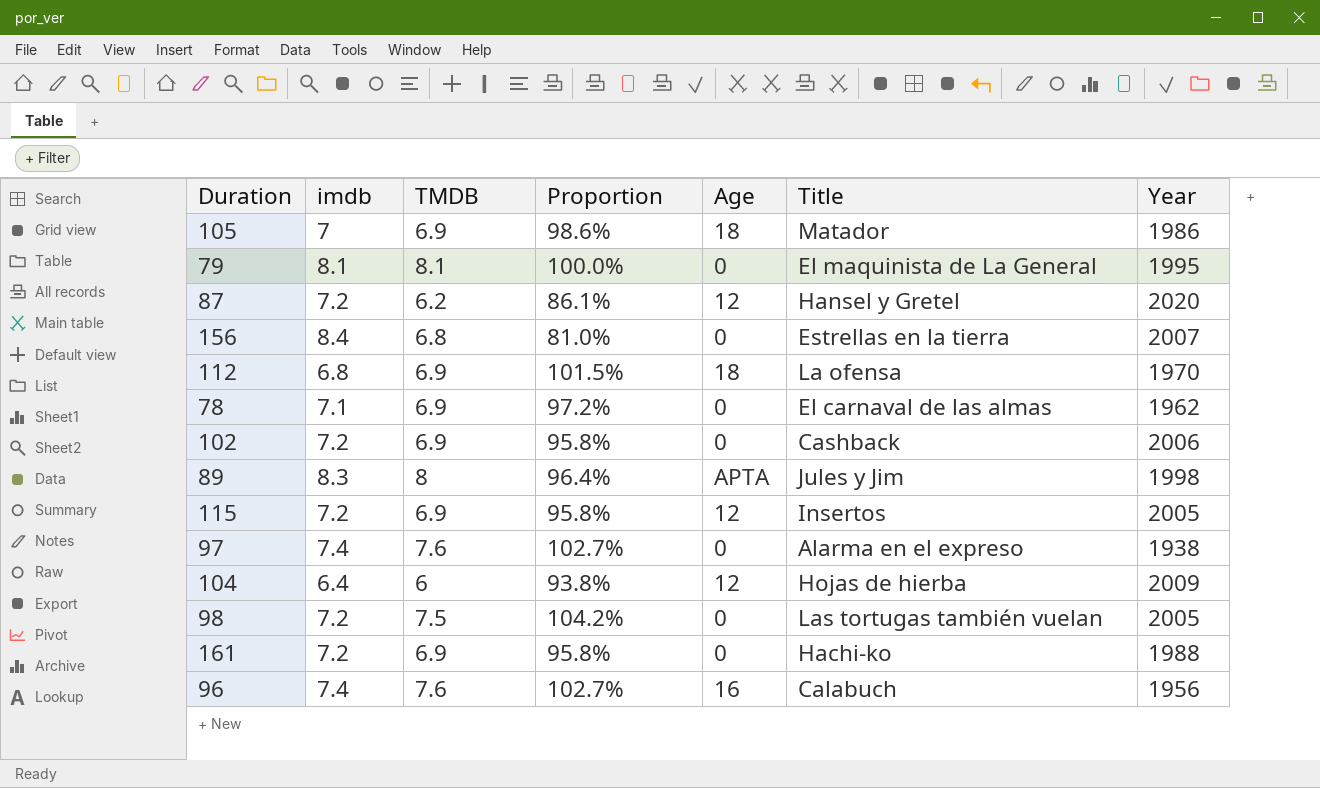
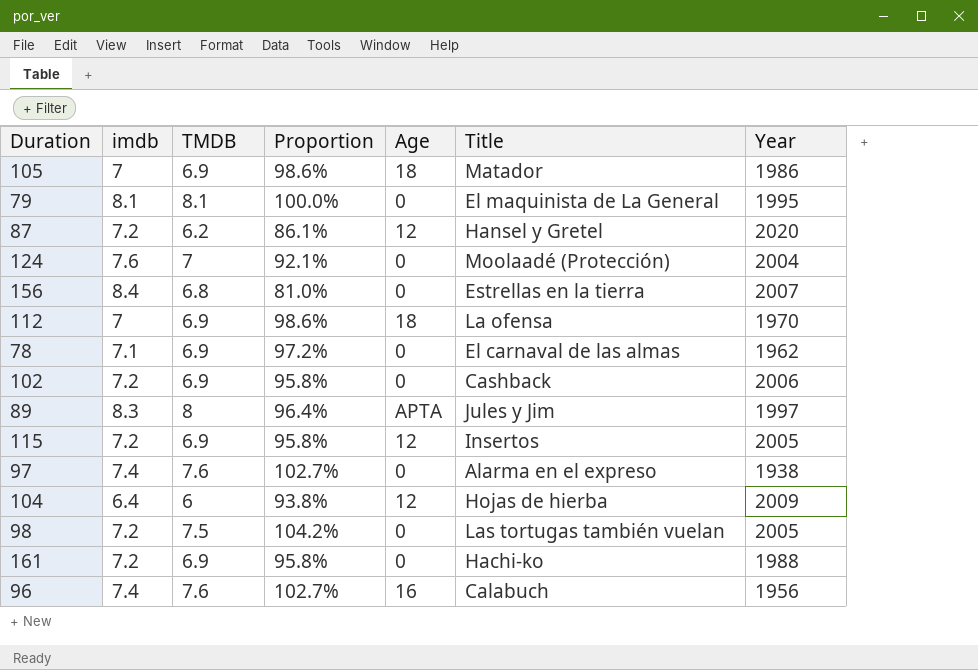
row 124: none -> 7.6 | 7 | 92.1% | 0 | Moolaadé (Protección) | 2004
112 | imdb: 6.8 -> 7
112 | Proportion: 101.5% -> 98.6%
89 | Year: 1998 -> 1997

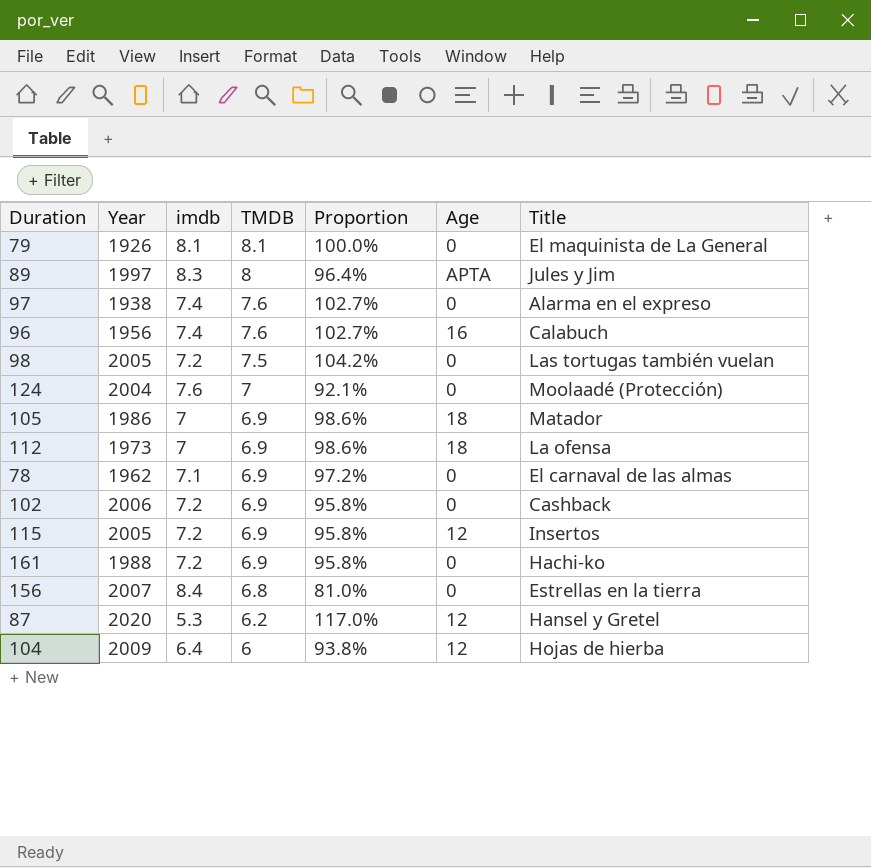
row order: none -> TMDB descending
column Year | position: 7 -> 2
79 | Year: 1995 -> 1926
112 | Year: 1970 -> 1973
87 | imdb: 7.2 -> 5.3
87 | Proportion: 86.1% -> 117.0%

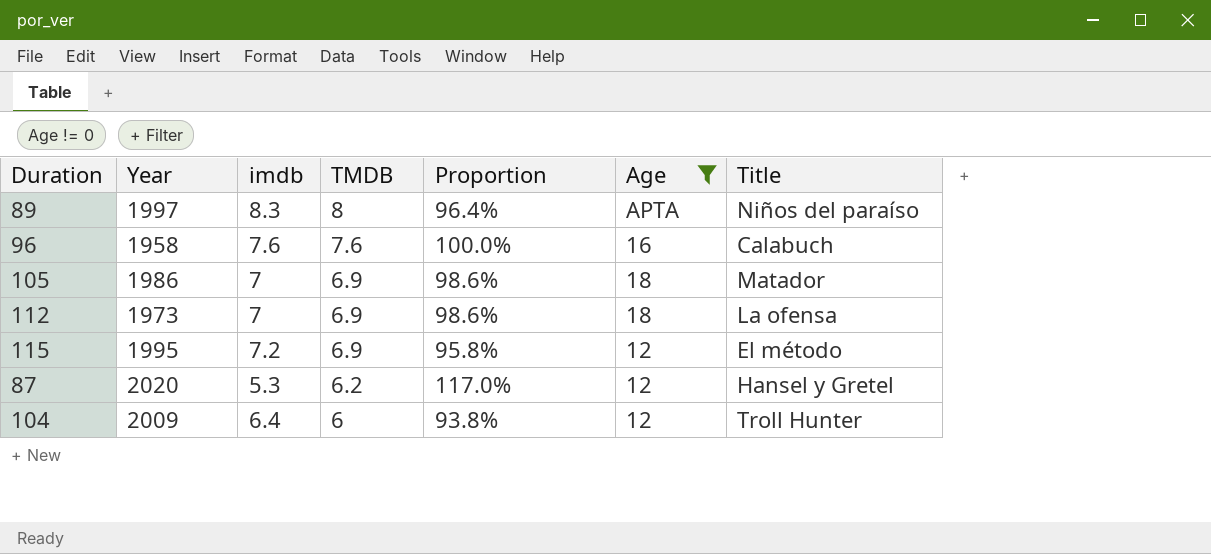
filter: none -> Age != 0
89 | Title: Jules y Jim -> Niños del paraíso
96 | Year: 1956 -> 1958
96 | imdb: 7.4 -> 7.6
96 | Proportion: 102.7% -> 100.0%
115 | Year: 2005 -> 1995
115 | Title: Insertos -> El método
104 | Title: Hojas de hierba -> Troll Hunter

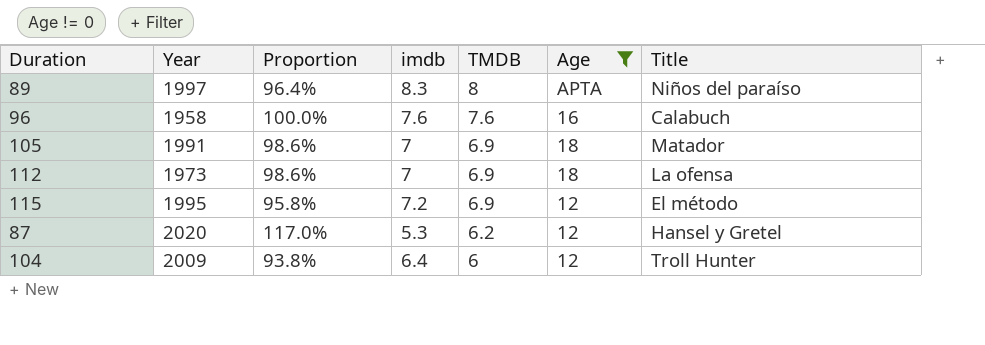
column Proportion | position: 5 -> 3
105 | Year: 1986 -> 1991

